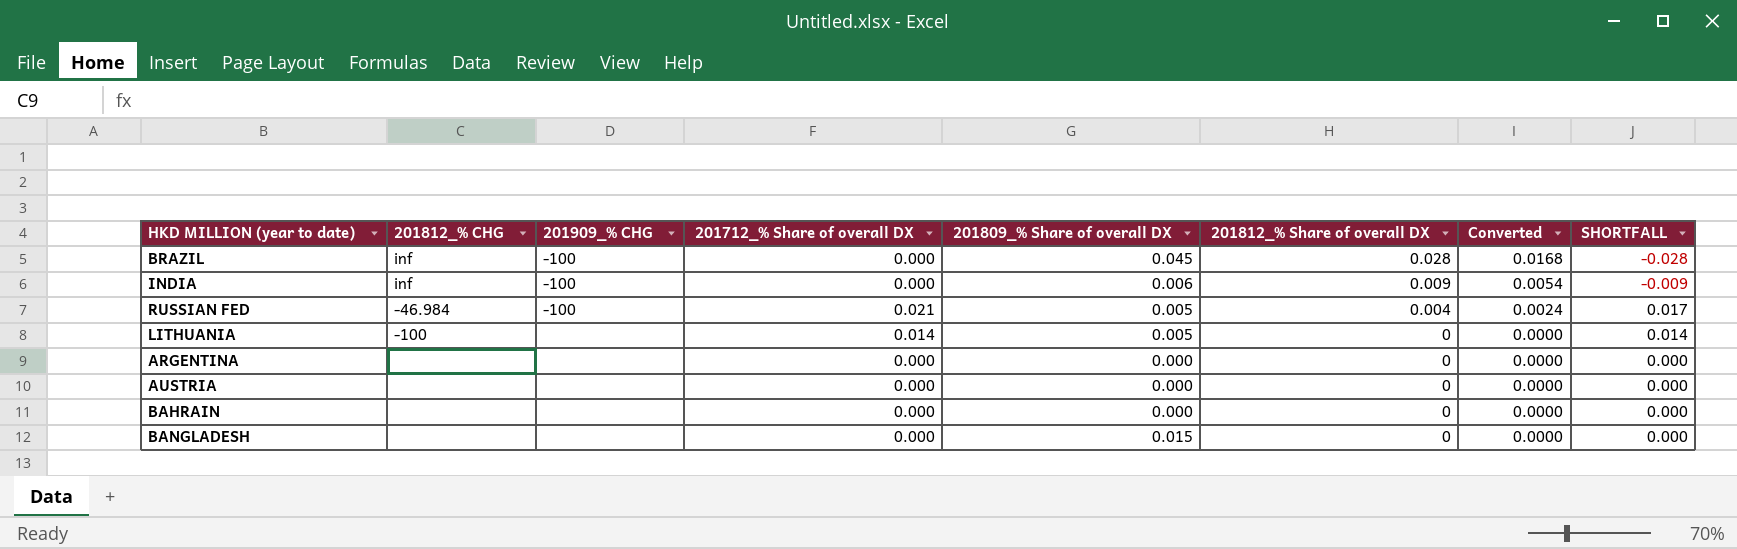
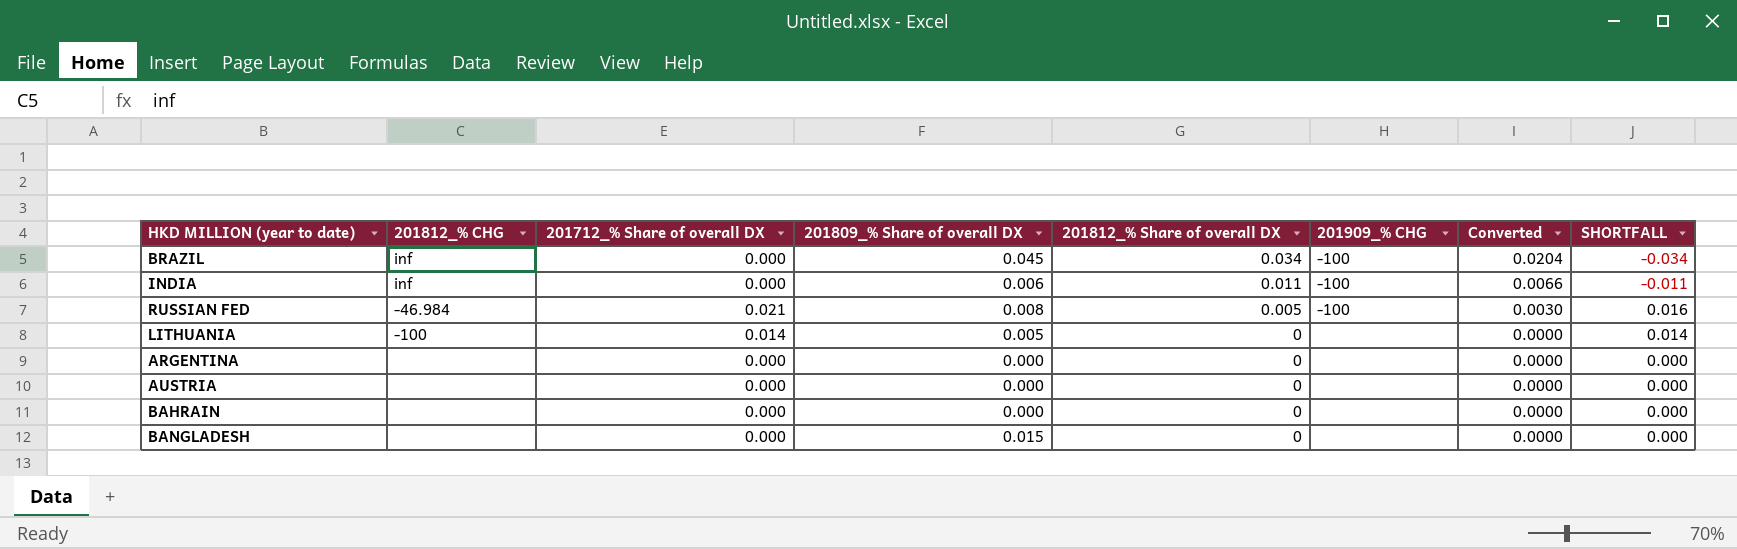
column 201909_% CHG | position: 3 -> 6
BRAZIL | 201812_% Share of overall DX: 0.028 -> 0.034
BRAZIL | Converted: 0.0168 -> 0.0204
BRAZIL | SHORTFALL: -0.028 -> -0.034
INDIA | 201812_% Share of overall DX: 0.009 -> 0.011
INDIA | Converted: 0.0054 -> 0.0066
INDIA | SHORTFALL: -0.009 -> -0.011
RUSSIAN FED | 201809_% Share of overall DX: 0.005 -> 0.008
RUSSIAN FED | 201812_% Share of overall DX: 0.004 -> 0.005
RUSSIAN FED | Converted: 0.0024 -> 0.0030
RUSSIAN FED | SHORTFALL: 0.017 -> 0.016

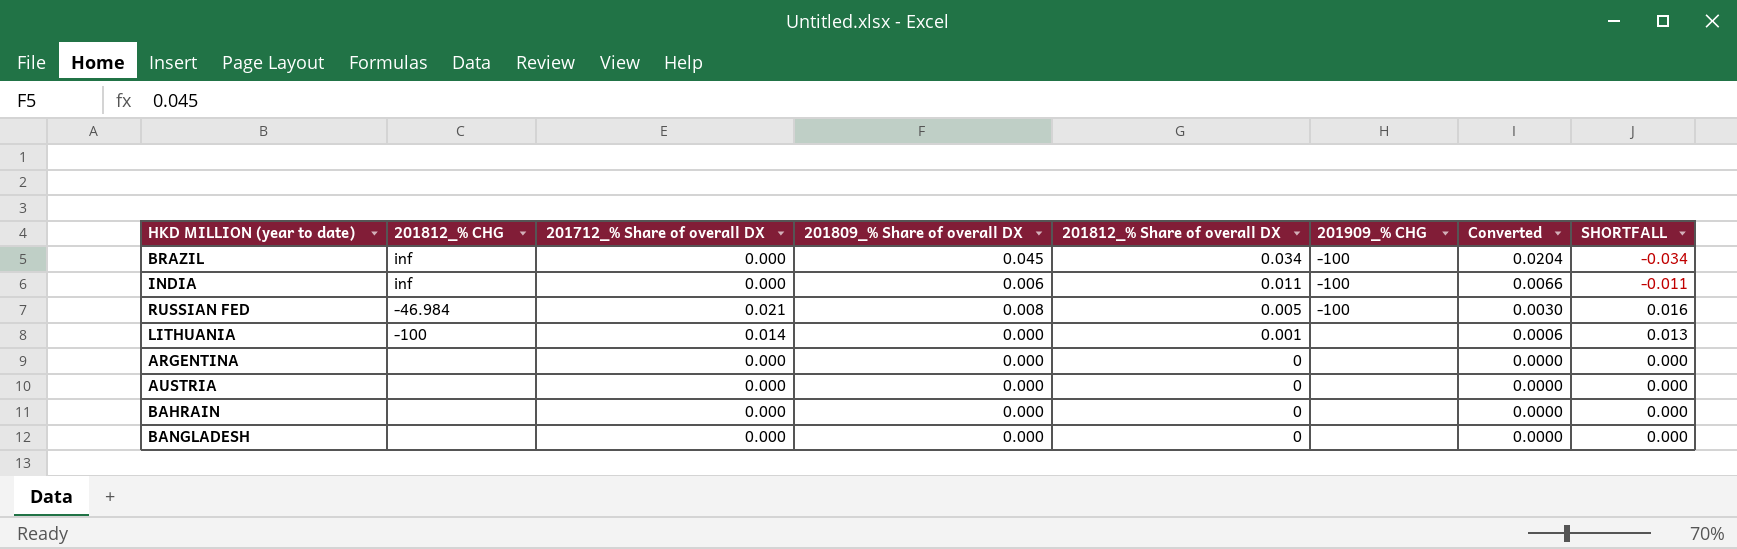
LITHUANIA | 201809_% Share of overall DX: 0.005 -> 0.000
LITHUANIA | 201812_% Share of overall DX: 0 -> 0.001
LITHUANIA | Converted: 0.0000 -> 0.0006
LITHUANIA | SHORTFALL: 0.014 -> 0.013
BANGLADESH | 201809_% Share of overall DX: 0.015 -> 0.000

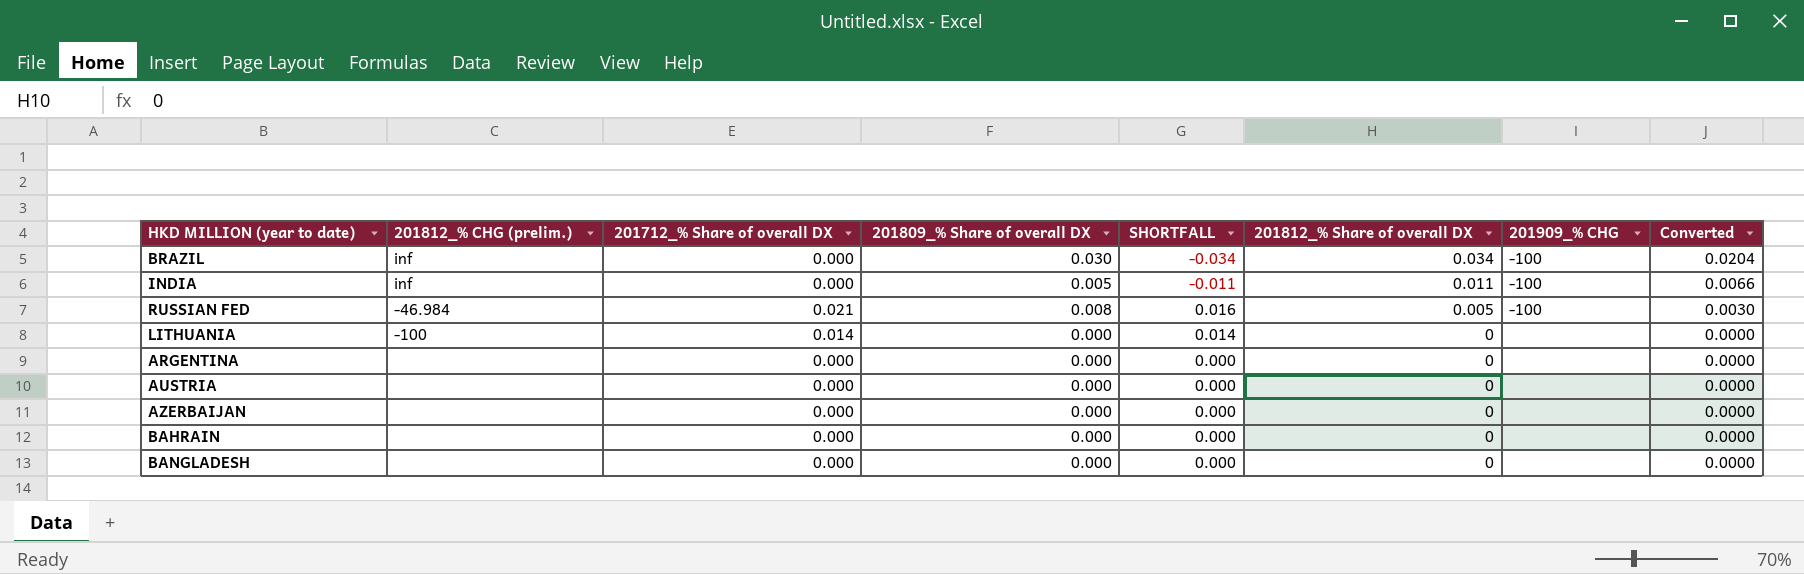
column name: 201812_% CHG -> 201812_% CHG (prelim.)
column SHORTFALL | position: 8 -> 5
BRAZIL | 201809_% Share of overall DX: 0.045 -> 0.030
INDIA | 201809_% Share of overall DX: 0.006 -> 0.005
LITHUANIA | SHORTFALL: 0.013 -> 0.014
LITHUANIA | 201812_% Share of overall DX: 0.001 -> 0
LITHUANIA | Converted: 0.0006 -> 0.0000
row AZERBAIJAN: none -> none | 0.000 | 0.000 | 0.000 | 0 | none | 0.0000

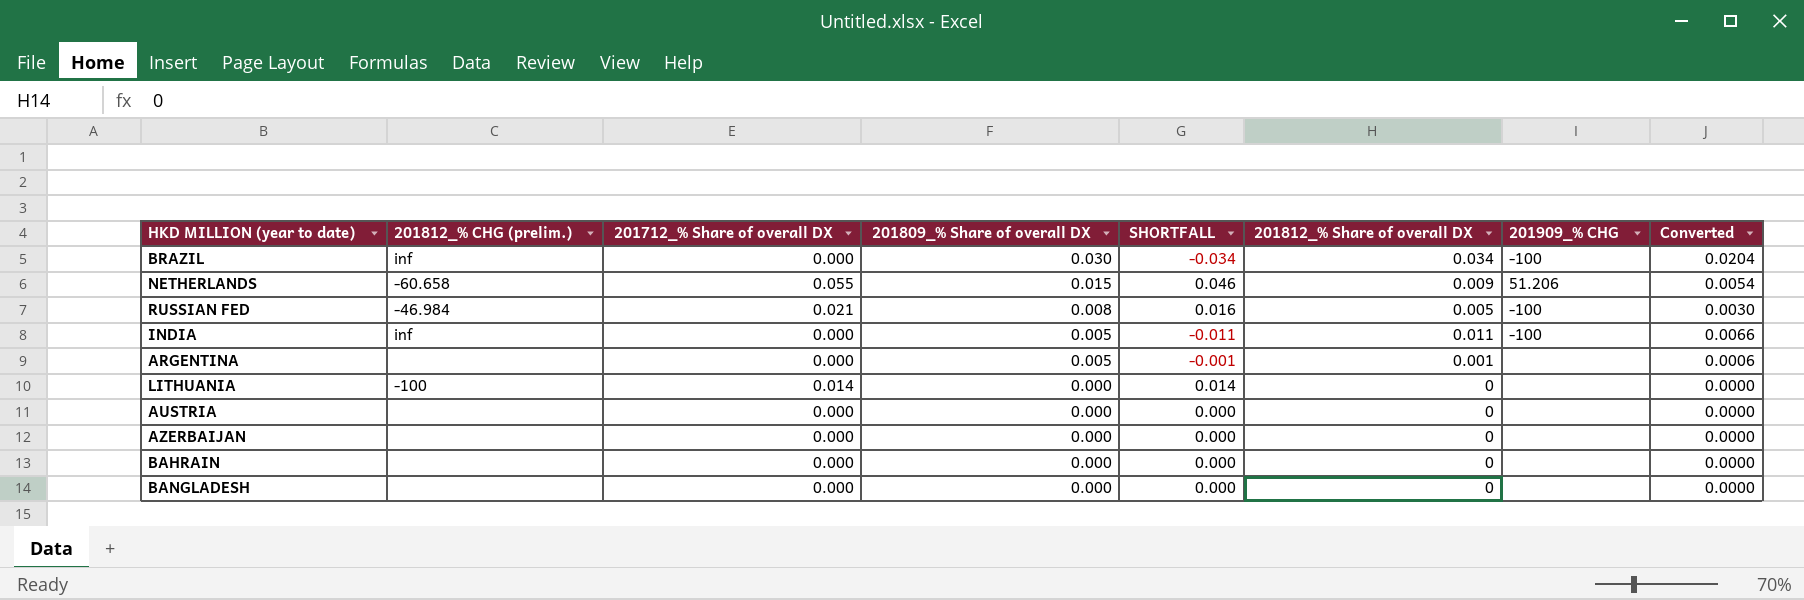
row order: 201812_% Share of overall DX descending -> 201809_% Share of overall DX descending
row NETHERLANDS: none -> -60.658 | 0.055 | 0.015 | 0.046 | 0.009 | 51.206 | 0.0054
ARGENTINA | 201809_% Share of overall DX: 0.000 -> 0.005
ARGENTINA | SHORTFALL: 0.000 -> -0.001
ARGENTINA | 201812_% Share of overall DX: 0 -> 0.001
ARGENTINA | Converted: 0.0000 -> 0.0006

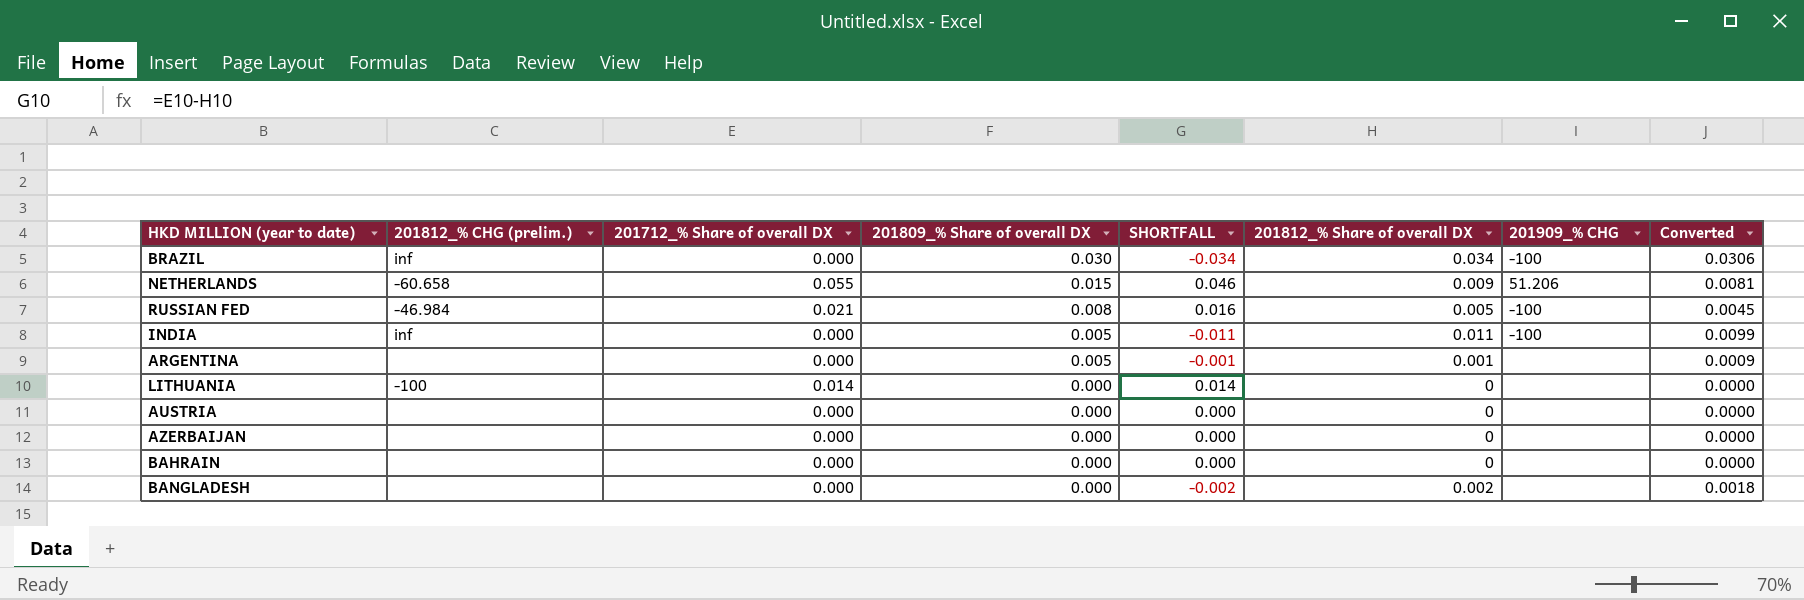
column Converted | formula: [201812_% Share of overall DX] * 0.6 -> [201812_% Share of overall DX] * 0.9
BANGLADESH | SHORTFALL: 0.000 -> -0.002
BANGLADESH | 201812_% Share of overall DX: 0 -> 0.002

